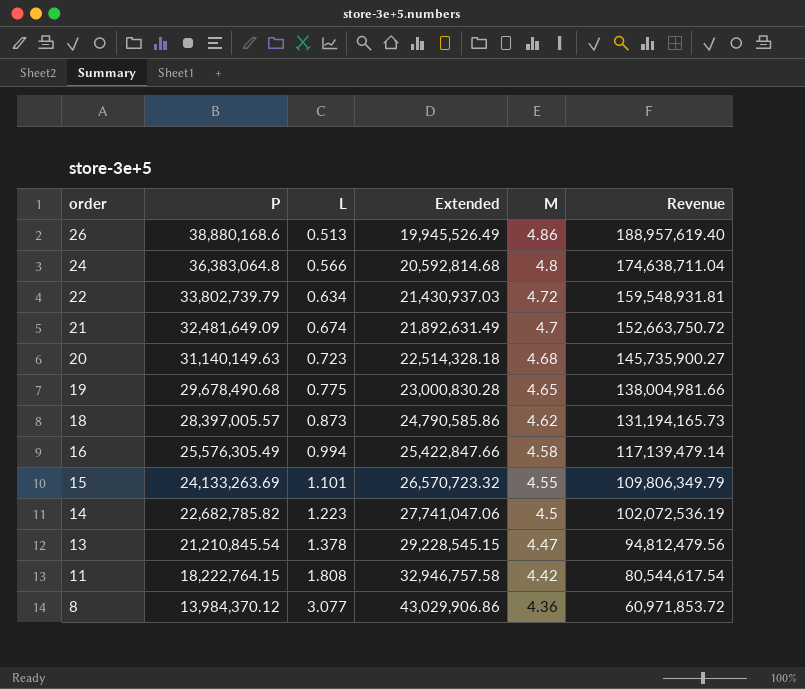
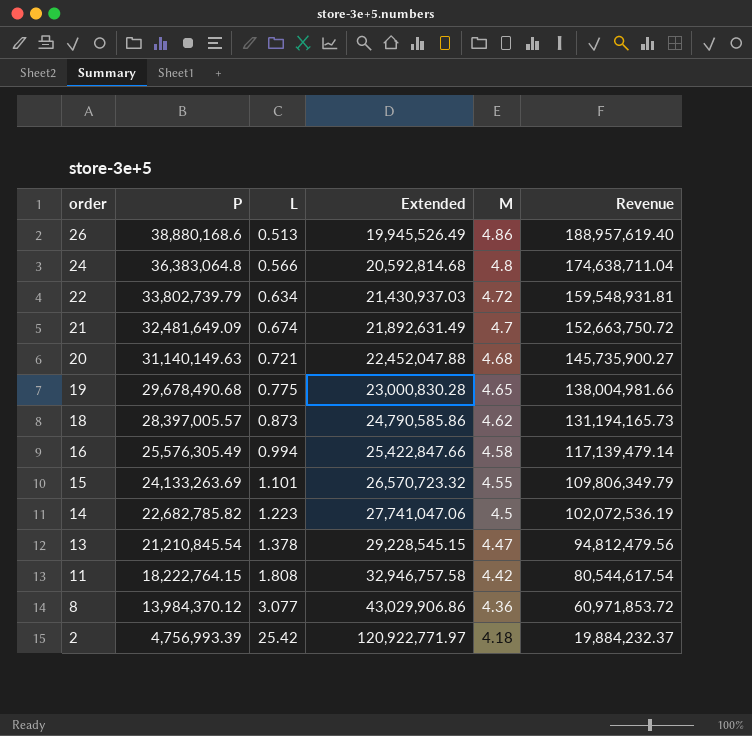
20 | L: 0.723 -> 0.721
20 | Extended: 22,514,328.18 -> 22,452,047.88
row 2: none -> 4,756,993.39 | 25.42 | 120,922,771.97 | 4.18 | 19,884,232.37

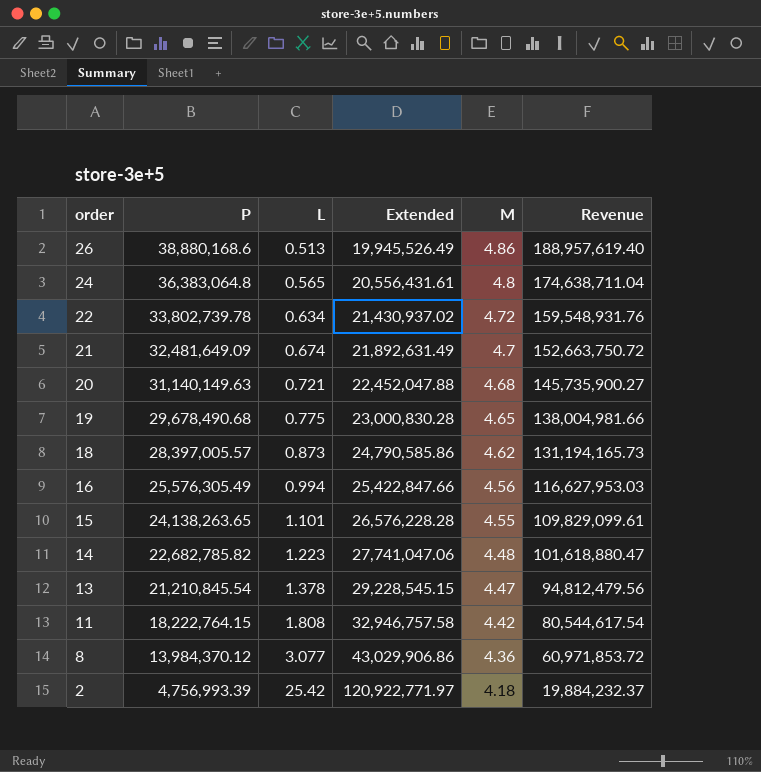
24 | L: 0.566 -> 0.565
24 | Extended: 20,592,814.68 -> 20,556,431.61
22 | P: 33,802,739.79 -> 33,802,739.78
22 | Extended: 21,430,937.03 -> 21,430,937.02
22 | Revenue: 159,548,931.81 -> 159,548,931.76
16 | M: 4.58 -> 4.56
16 | Revenue: 117,139,479.14 -> 116,627,953.03
15 | P: 24,133,263.69 -> 24,138,263.65
15 | Extended: 26,570,723.32 -> 26,576,228.28
15 | Revenue: 109,806,349.79 -> 109,829,099.61
14 | M: 4.5 -> 4.48
14 | Revenue: 102,072,536.19 -> 101,618,880.47

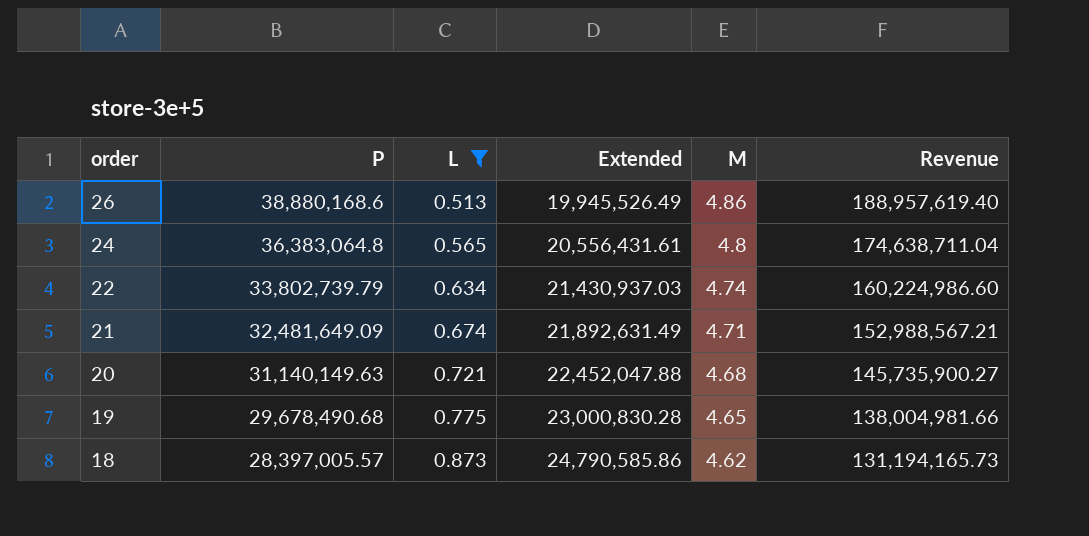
filter: none -> L <= 0.873
22 | P: 33,802,739.78 -> 33,802,739.79
22 | Extended: 21,430,937.02 -> 21,430,937.03
22 | M: 4.72 -> 4.74
22 | Revenue: 159,548,931.76 -> 160,224,986.60
21 | M: 4.7 -> 4.71
21 | Revenue: 152,663,750.72 -> 152,988,567.21

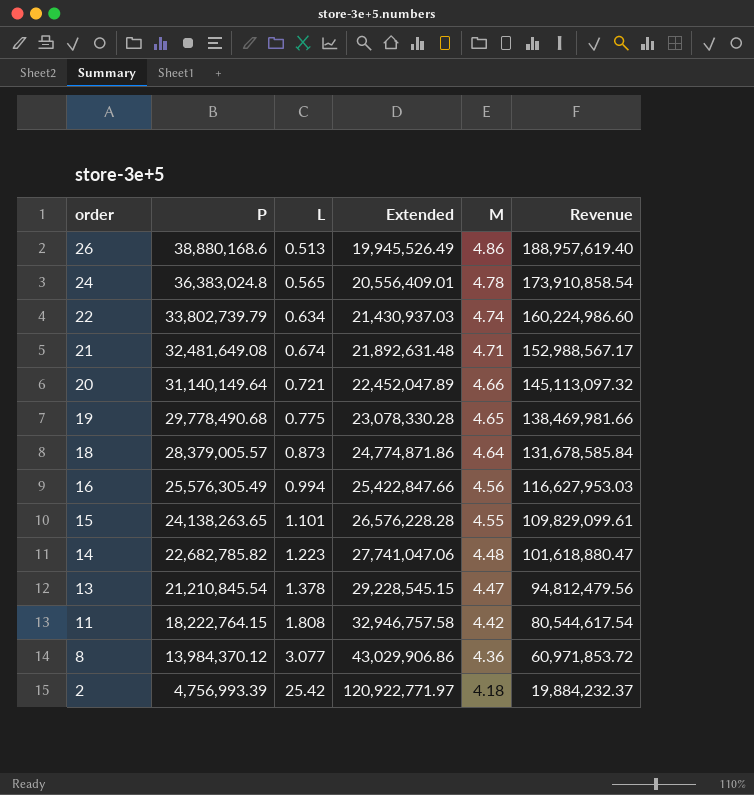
filter: L <= 0.873 -> none
24 | P: 36,383,064.8 -> 36,383,024.8
24 | Extended: 20,556,431.61 -> 20,556,409.01
24 | M: 4.8 -> 4.78
24 | Revenue: 174,638,711.04 -> 173,910,858.54
21 | P: 32,481,649.09 -> 32,481,649.08
21 | Extended: 21,892,631.49 -> 21,892,631.48
21 | Revenue: 152,988,567.21 -> 152,988,567.17
20 | P: 31,140,149.63 -> 31,140,149.64
20 | Extended: 22,452,047.88 -> 22,452,047.89
20 | M: 4.68 -> 4.66
20 | Revenue: 145,735,900.27 -> 145,113,097.32
19 | P: 29,678,490.68 -> 29,778,490.68
19 | Extended: 23,000,830.28 -> 23,078,330.28
19 | Revenue: 138,004,981.66 -> 138,469,981.66
18 | P: 28,397,005.57 -> 28,379,005.57
18 | Extended: 24,790,585.86 -> 24,774,871.86
18 | M: 4.62 -> 4.64
18 | Revenue: 131,194,165.73 -> 131,678,585.84

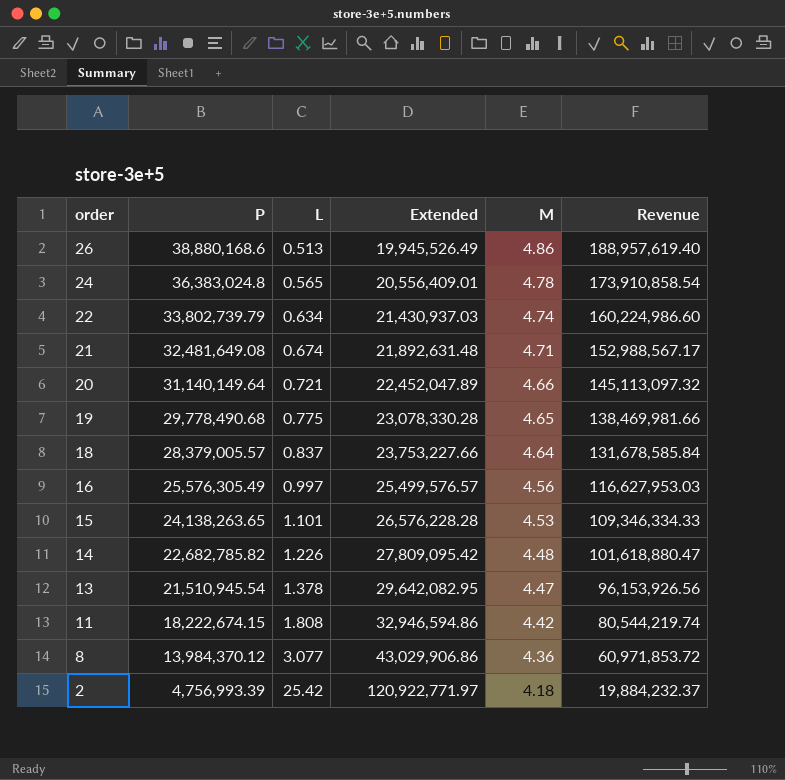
18 | L: 0.873 -> 0.837
18 | Extended: 24,774,871.86 -> 23,753,227.66
16 | L: 0.994 -> 0.997
16 | Extended: 25,422,847.66 -> 25,499,576.57
15 | M: 4.55 -> 4.53
15 | Revenue: 109,829,099.61 -> 109,346,334.33
14 | L: 1.223 -> 1.226
14 | Extended: 27,741,047.06 -> 27,809,095.42
13 | P: 21,210,845.54 -> 21,510,945.54
13 | Extended: 29,228,545.15 -> 29,642,082.95
13 | Revenue: 94,812,479.56 -> 96,153,926.56
11 | P: 18,222,764.15 -> 18,222,674.15
11 | Extended: 32,946,757.58 -> 32,946,594.86
11 | Revenue: 80,544,617.54 -> 80,544,219.74

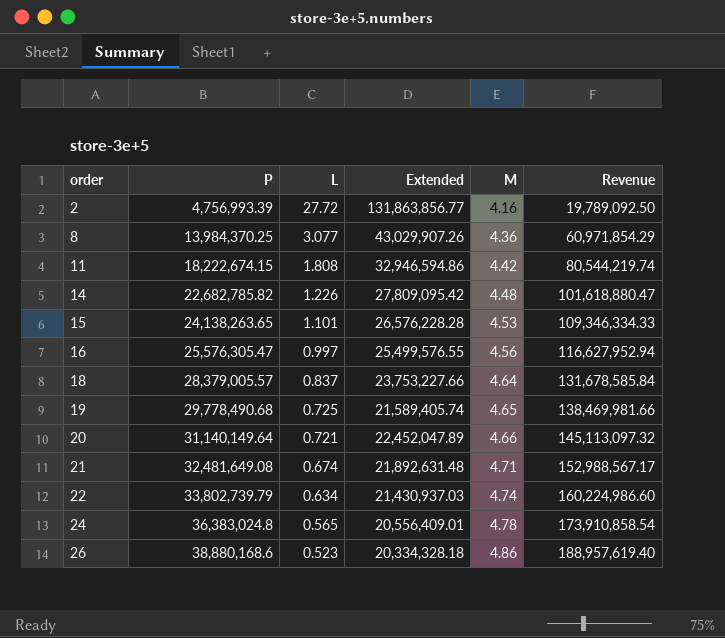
row order: order descending -> order ascending
row 13: 21,510,945.54 | 1.378 | 29,642,082.95 | 4.47 | 96,153,926.56 -> none
2 | L: 25.42 -> 27.72
2 | Extended: 120,922,771.97 -> 131,863,856.77
2 | M: 4.18 -> 4.16
2 | Revenue: 19,884,232.37 -> 19,789,092.50
8 | P: 13,984,370.12 -> 13,984,370.25
8 | Extended: 43,029,906.86 -> 43,029,907.26
8 | Revenue: 60,971,853.72 -> 60,971,854.29
16 | P: 25,576,305.49 -> 25,576,305.47
16 | Extended: 25,499,576.57 -> 25,499,576.55
16 | Revenue: 116,627,953.03 -> 116,627,952.94
19 | L: 0.775 -> 0.725
19 | Extended: 23,078,330.28 -> 21,589,405.74
26 | L: 0.513 -> 0.523
26 | Extended: 19,945,526.49 -> 20,334,328.18

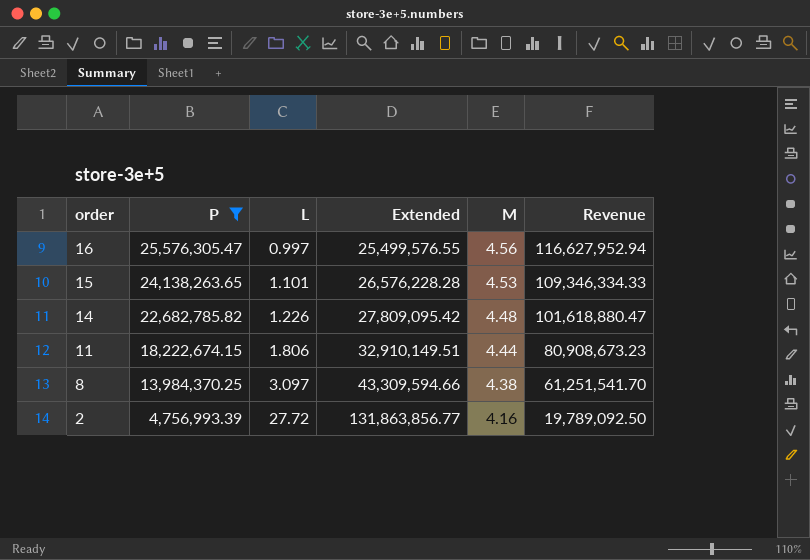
filter: none -> P <= 25,576,305.47
row order: order ascending -> order descending
11 | L: 1.808 -> 1.806
11 | Extended: 32,946,594.86 -> 32,910,149.51
11 | M: 4.42 -> 4.44
11 | Revenue: 80,544,219.74 -> 80,908,673.23
8 | L: 3.077 -> 3.097
8 | Extended: 43,029,907.26 -> 43,309,594.66
8 | M: 4.36 -> 4.38
8 | Revenue: 60,971,854.29 -> 61,251,541.70

